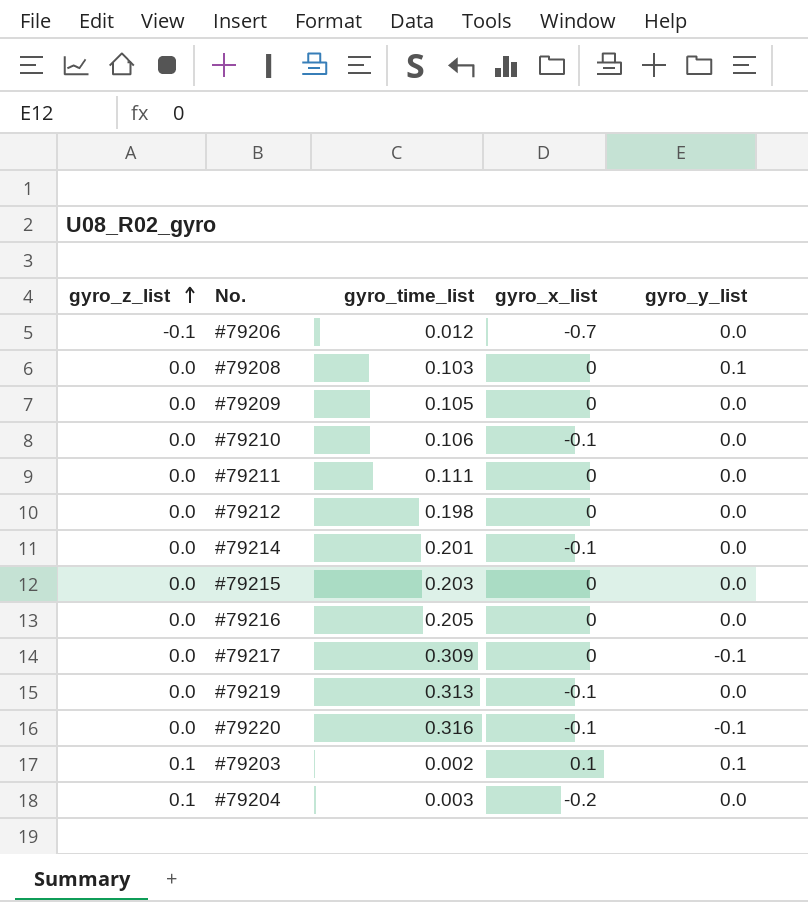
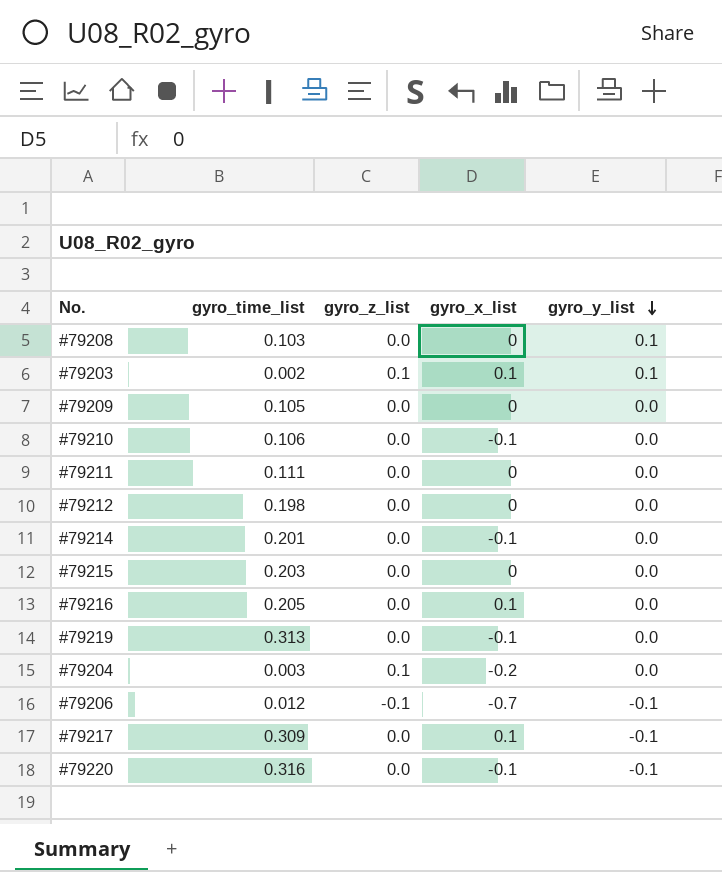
row order: gyro_z_list ascending -> gyro_y_list descending
column gyro_z_list | position: 1 -> 3
#79216 | gyro_x_list: 0 -> 0.1
#79206 | gyro_y_list: 0.0 -> -0.1
#79217 | gyro_x_list: 0 -> 0.1

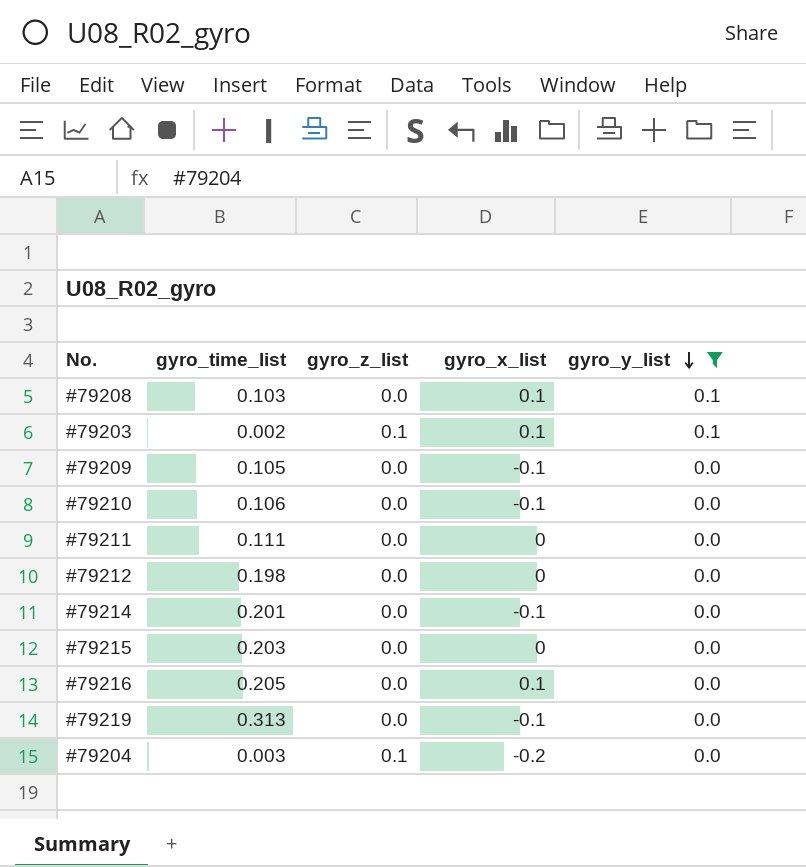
filter: none -> gyro_y_list != -0.1
#79208 | gyro_x_list: 0 -> 0.1
#79209 | gyro_x_list: 0 -> -0.1

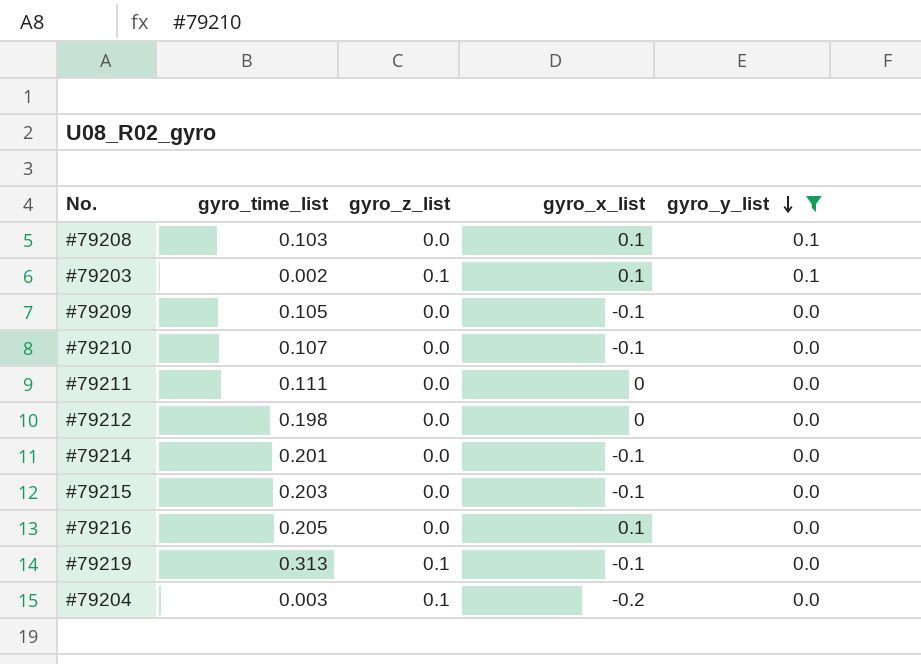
#79210 | gyro_time_list: 0.106 -> 0.107
#79215 | gyro_x_list: 0 -> -0.1
#79219 | gyro_z_list: 0.0 -> 0.1

